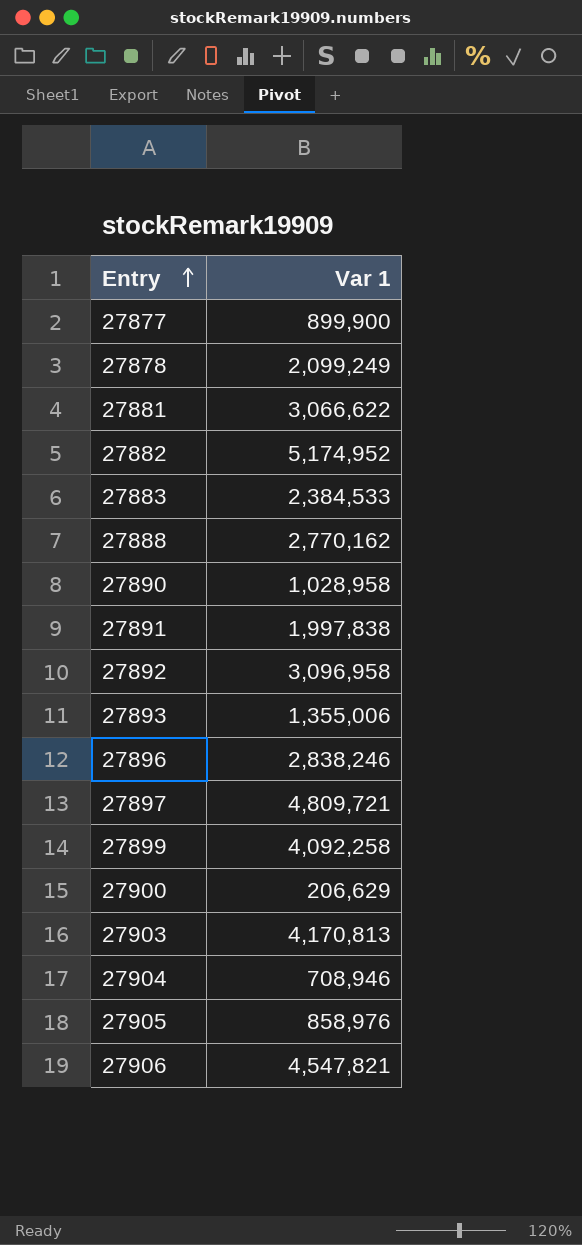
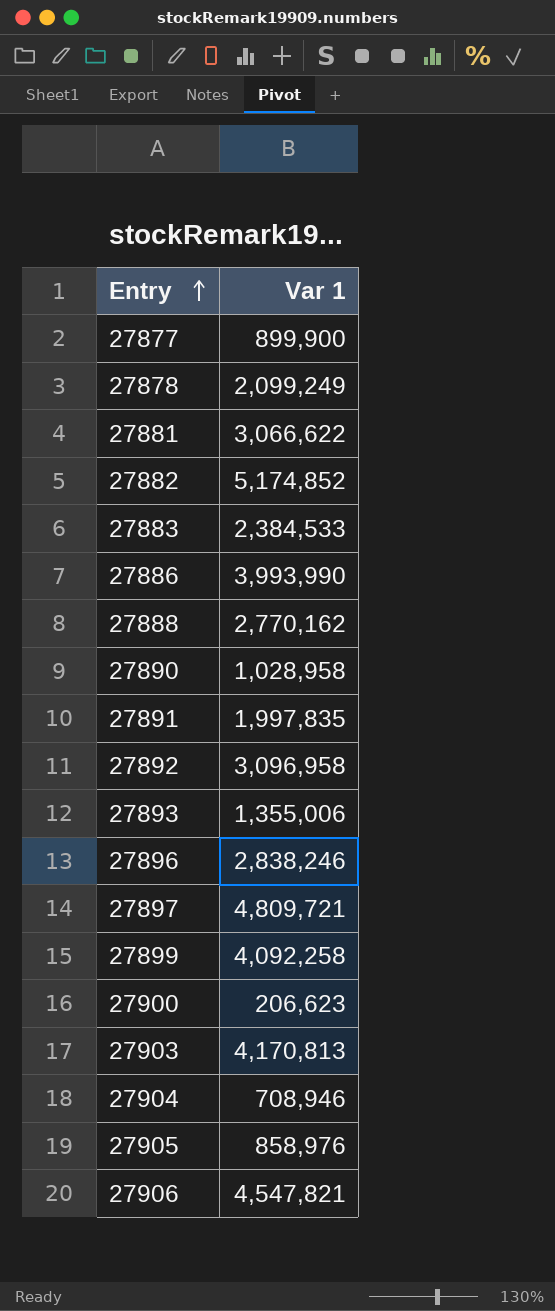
27882 | Var 1: 5,174,952 -> 5,174,852
row 27886: none -> 3,993,990
27891 | Var 1: 1,997,838 -> 1,997,835
27900 | Var 1: 206,629 -> 206,623

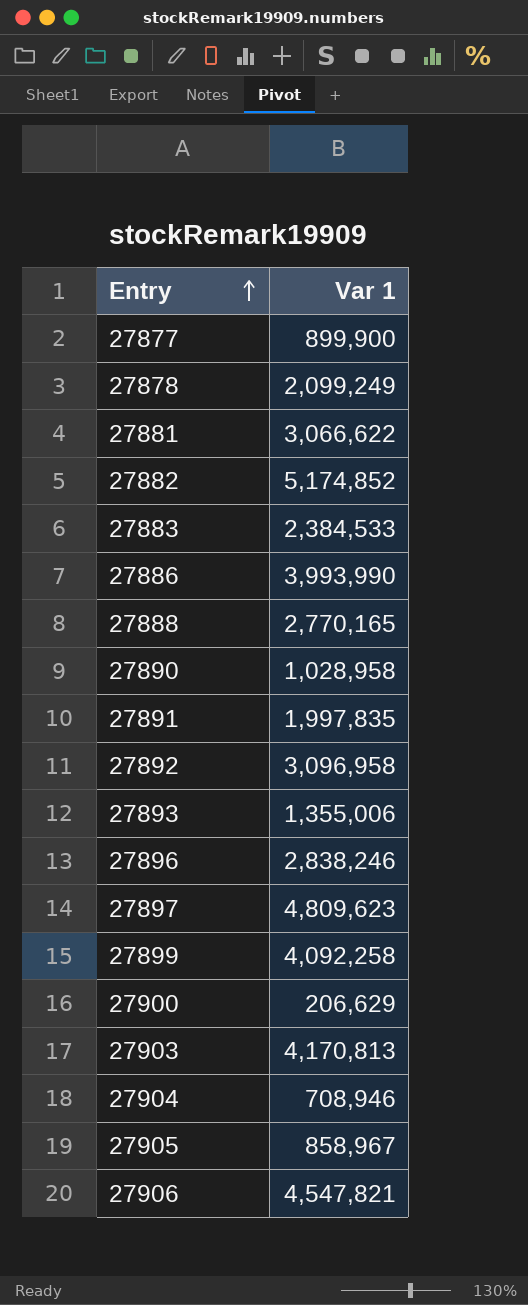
27888 | Var 1: 2,770,162 -> 2,770,165
27897 | Var 1: 4,809,721 -> 4,809,623
27900 | Var 1: 206,623 -> 206,629
27905 | Var 1: 858,976 -> 858,967

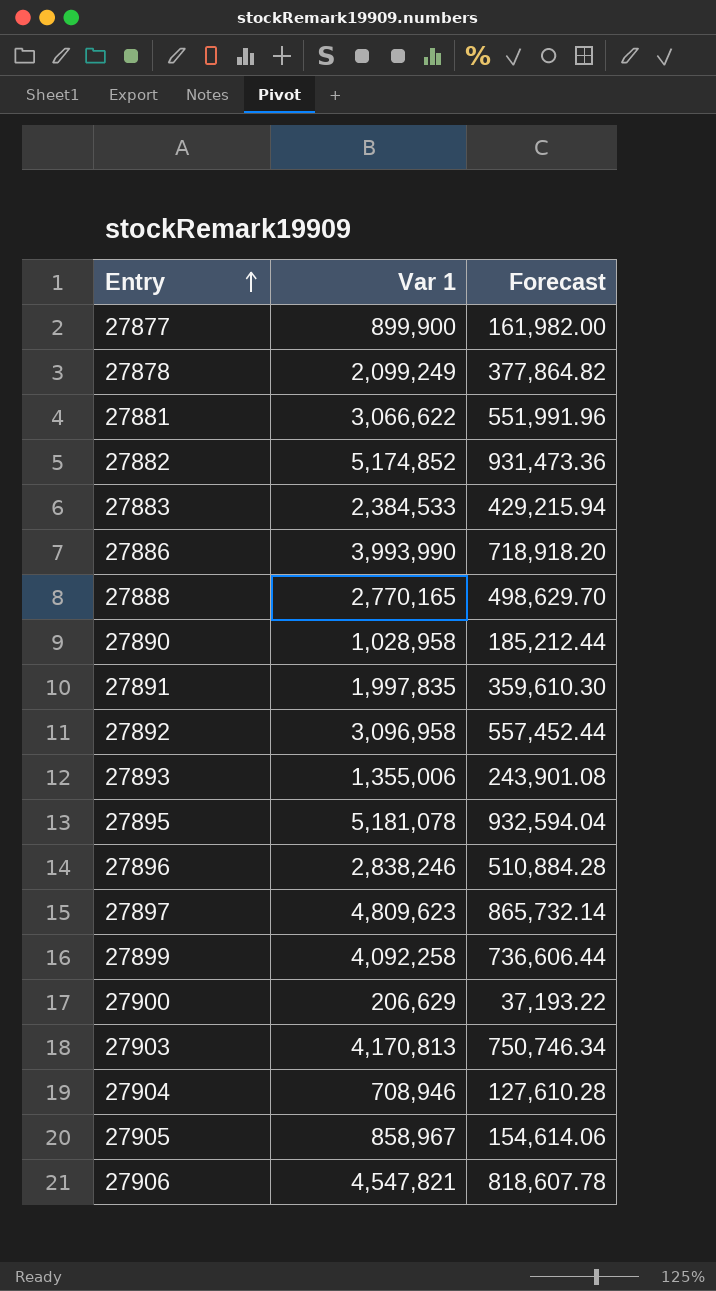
column Forecast | formula: none -> [Var 1] * 0.18
row 27895: none -> 5,181,078 | 932,594.04

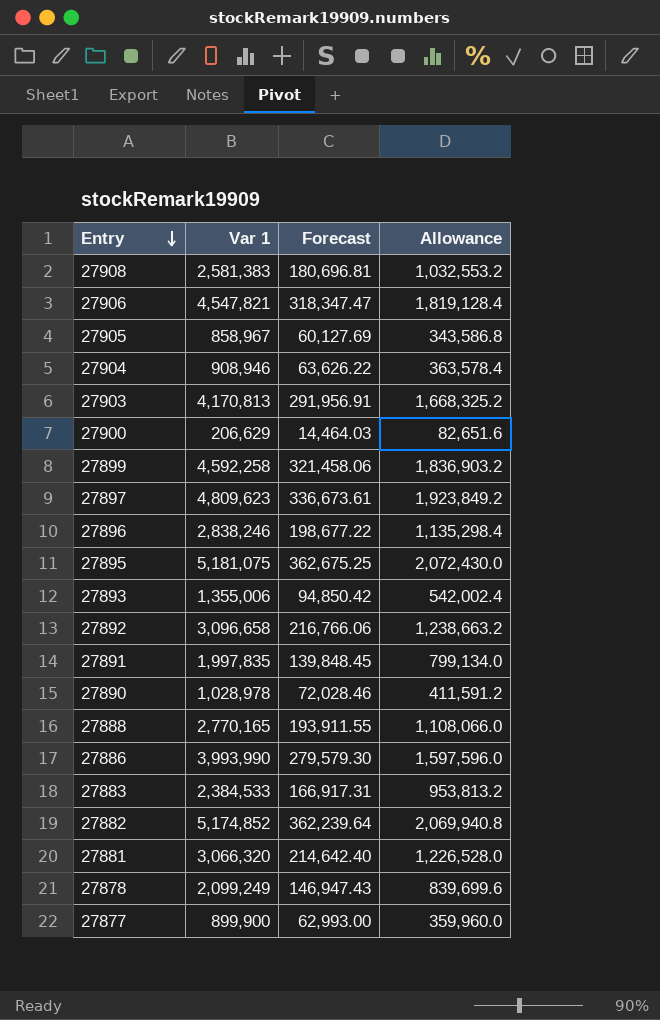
row order: Entry ascending -> Entry descending
column Forecast | formula: [Var 1] * 0.18 -> [Var 1] * 0.07
column Allowance | formula: none -> [Var 1] * 0.4
row 27908: none -> 2,581,383 | 180,696.81 | 1,032,553.2
27904 | Var 1: 708,946 -> 908,946
27899 | Var 1: 4,092,258 -> 4,592,258
27895 | Var 1: 5,181,078 -> 5,181,075
27892 | Var 1: 3,096,958 -> 3,096,658
27890 | Var 1: 1,028,958 -> 1,028,978
27881 | Var 1: 3,066,622 -> 3,066,320

